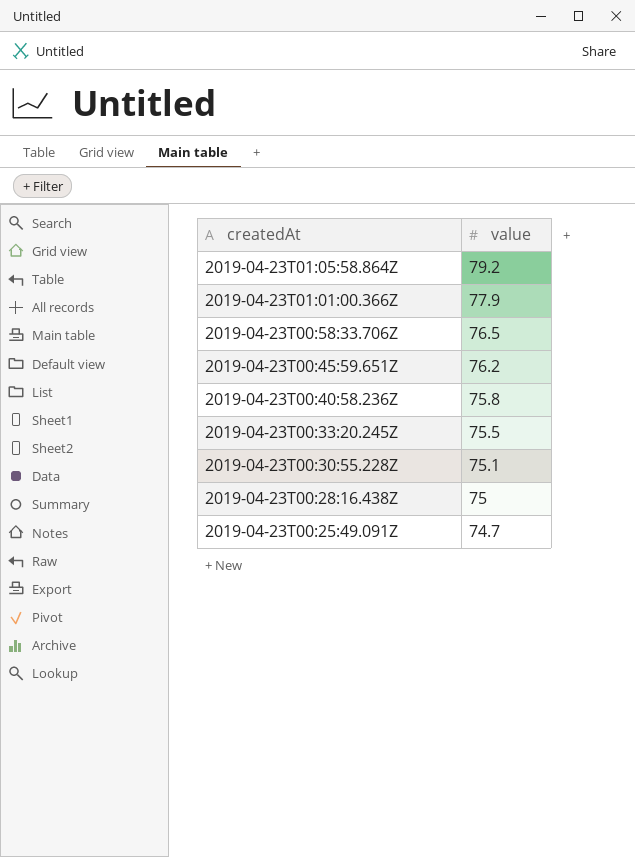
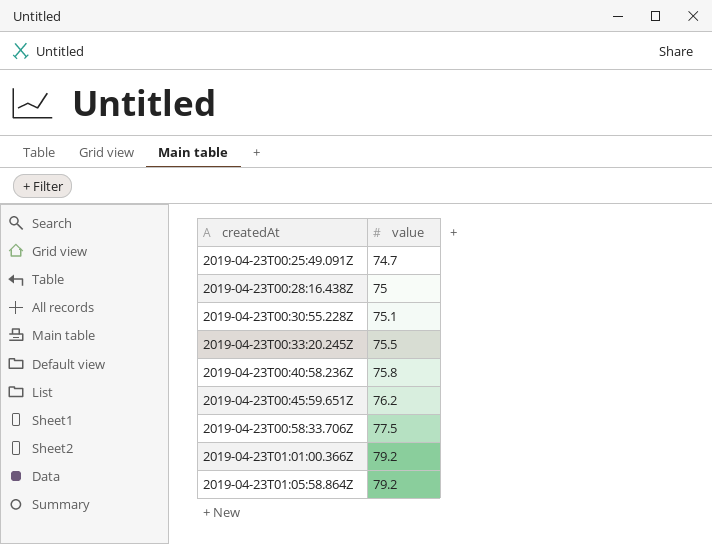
row order: createdAt descending -> createdAt ascending
2019-04-23T00:58:33.706Z | value: 76.5 -> 77.5
2019-04-23T01:01:00.366Z | value: 77.9 -> 79.2

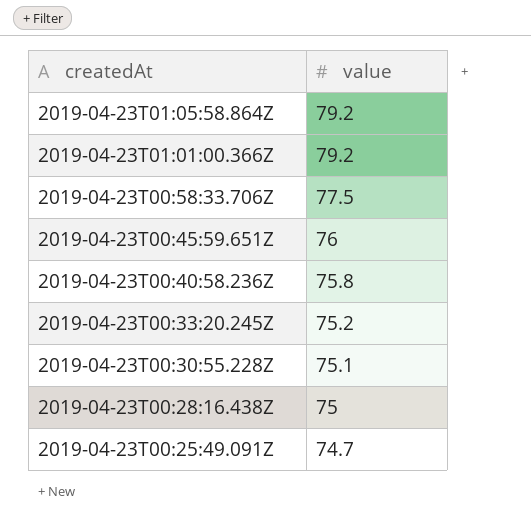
row order: createdAt ascending -> createdAt descending
2019-04-23T00:45:59.651Z | value: 76.2 -> 76
2019-04-23T00:33:20.245Z | value: 75.5 -> 75.2

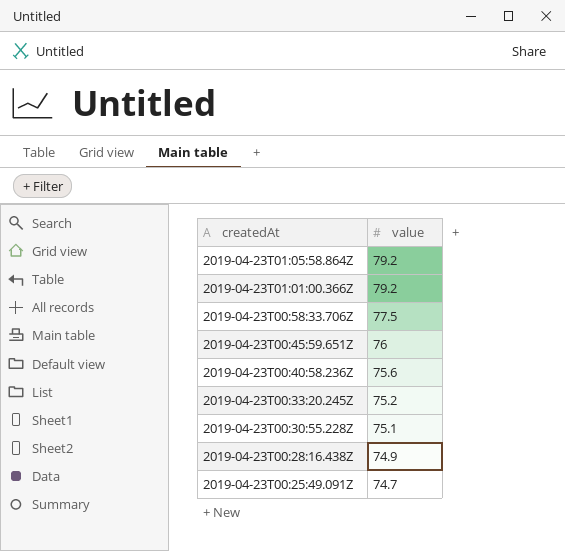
2019-04-23T00:40:58.236Z | value: 75.8 -> 75.6
2019-04-23T00:28:16.438Z | value: 75 -> 74.9

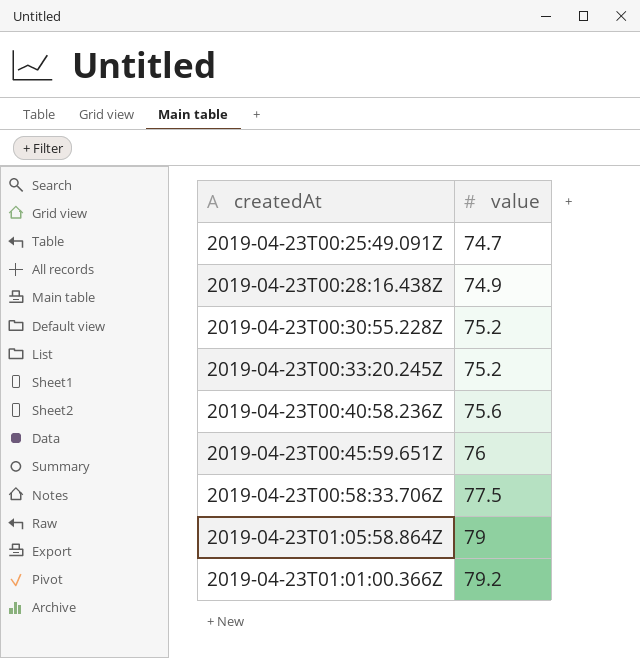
row order: createdAt descending -> value ascending
2019-04-23T00:30:55.228Z | value: 75.1 -> 75.2
2019-04-23T01:05:58.864Z | value: 79.2 -> 79

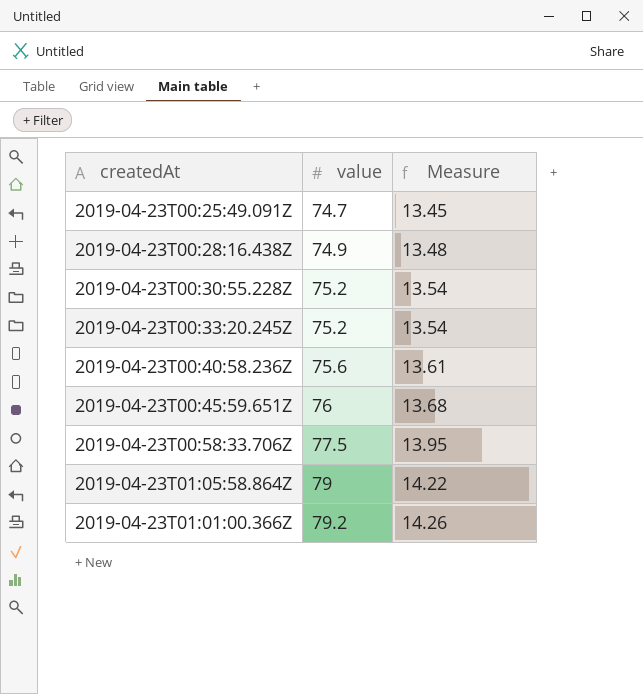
column Measure | formula: none -> [value] * 0.18

